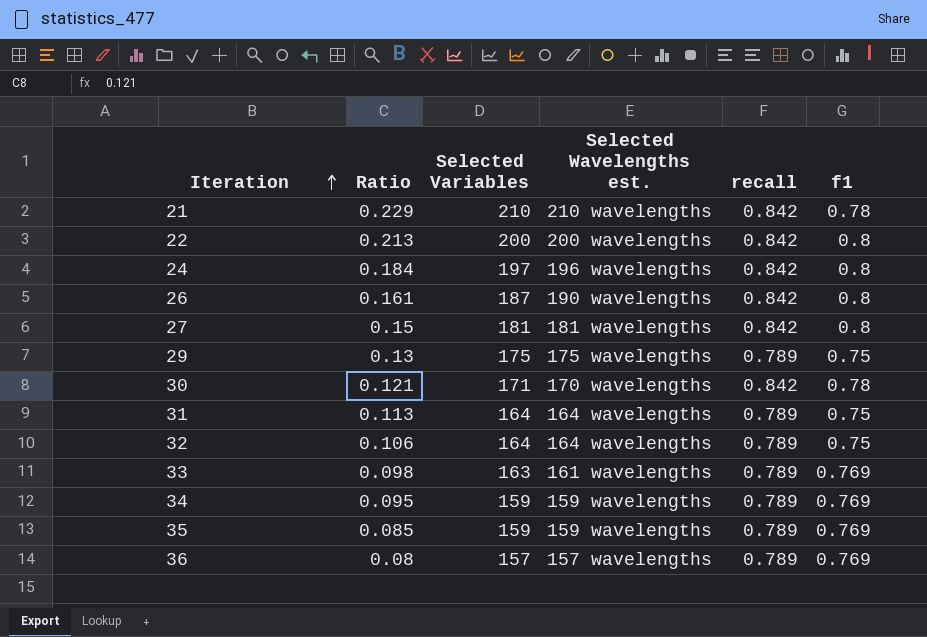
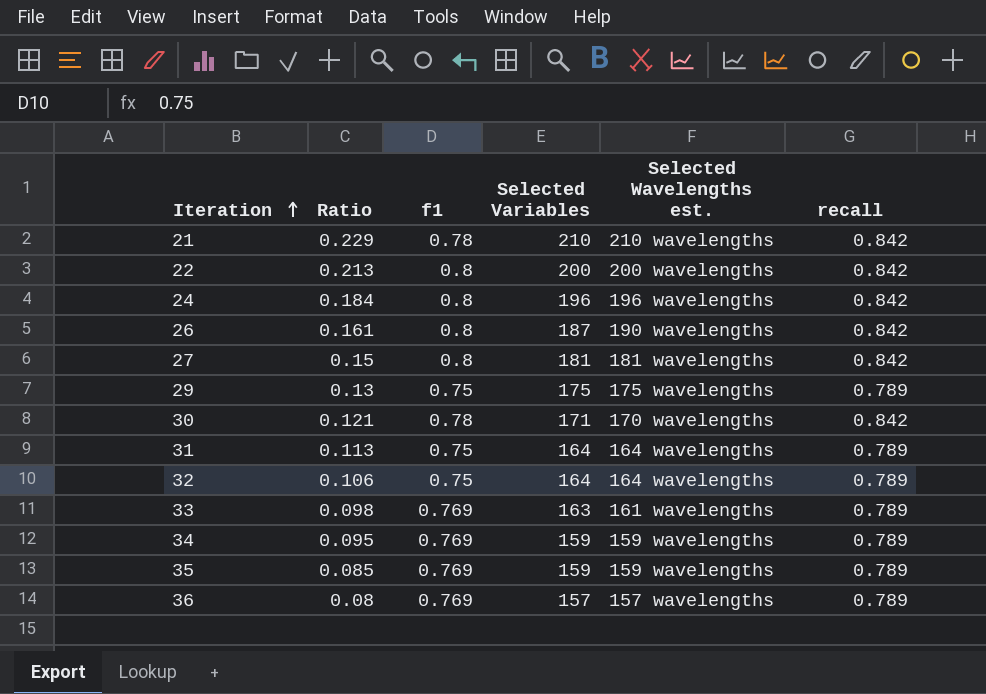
column f1 | position: 6 -> 3
24 | Selected Variables: 197 -> 196

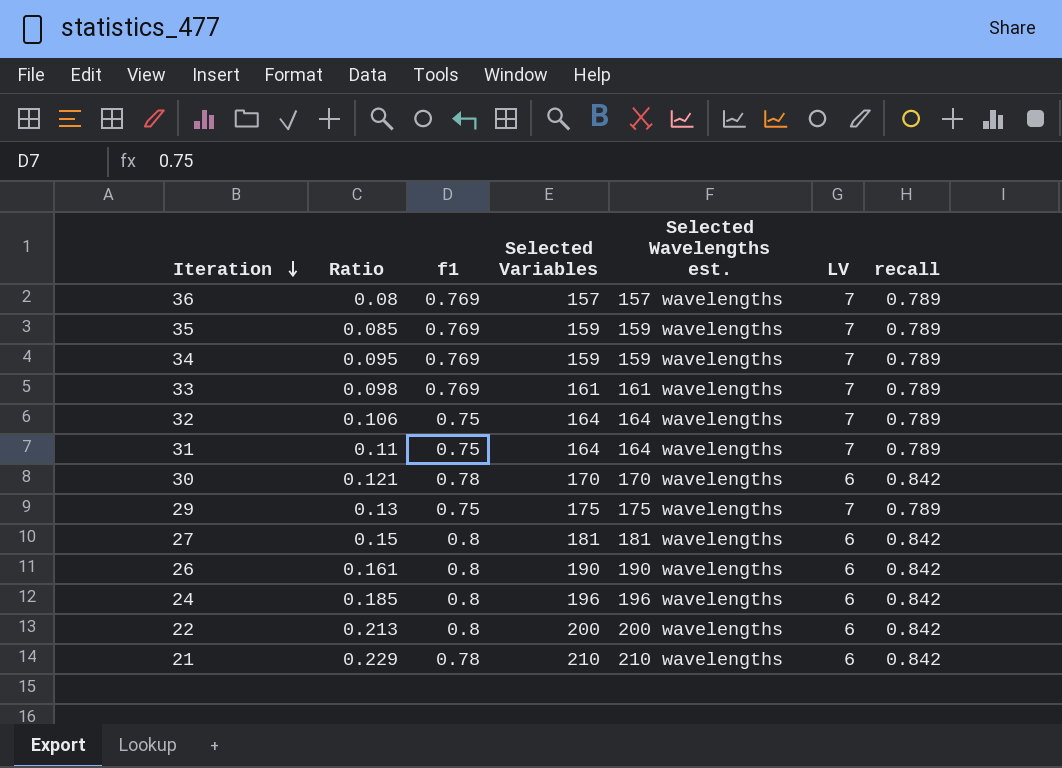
row order: Iteration ascending -> Iteration descending
column LV | position: none -> 6
33 | Selected Variables: 163 -> 161
31 | Ratio: 0.113 -> 0.11
30 | Selected Variables: 171 -> 170
26 | Selected Variables: 187 -> 190
24 | Ratio: 0.184 -> 0.185

